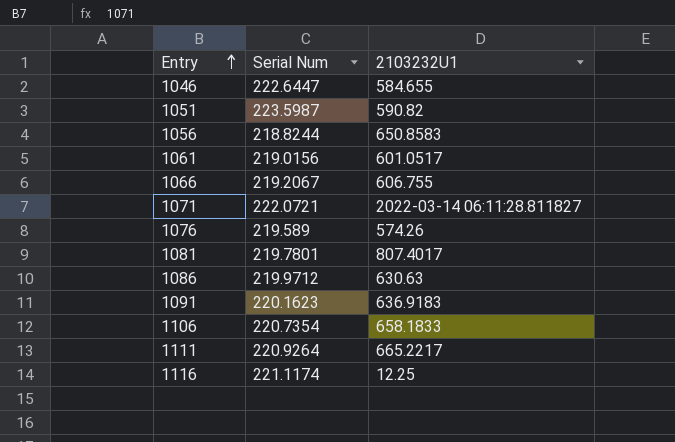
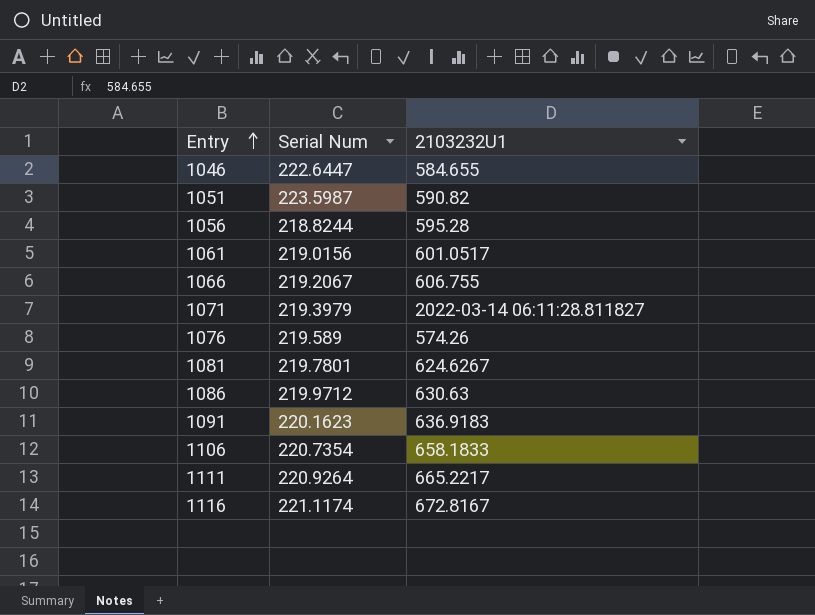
1056 | 2103232U1: 650.8583 -> 595.28
1071 | Serial Num: 222.0721 -> 219.3979
1081 | 2103232U1: 807.4017 -> 624.6267
1116 | 2103232U1: 12.25 -> 672.8167

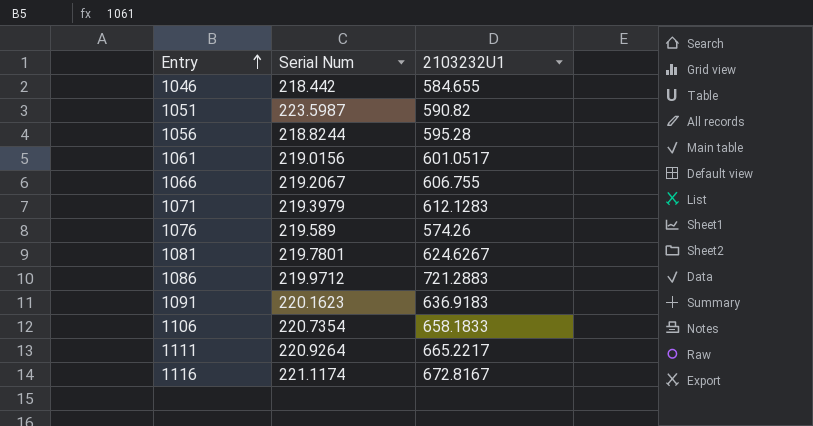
1046 | Serial Num: 222.6447 -> 218.442
1071 | 2103232U1: 2022-03-14 06:11:28.811827 -> 612.1283
1086 | 2103232U1: 630.63 -> 721.2883

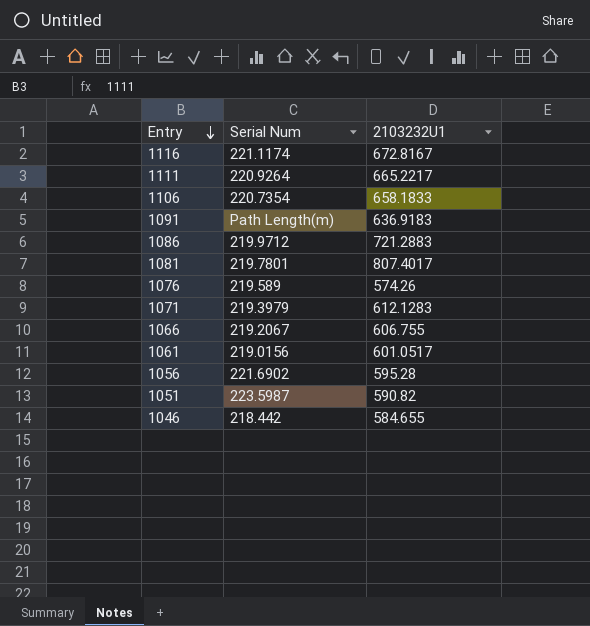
row order: Entry ascending -> Entry descending
1091 | Serial Num: 220.1623 -> Path Length(m)
1081 | 2103232U1: 624.6267 -> 807.4017
1056 | Serial Num: 218.8244 -> 221.6902

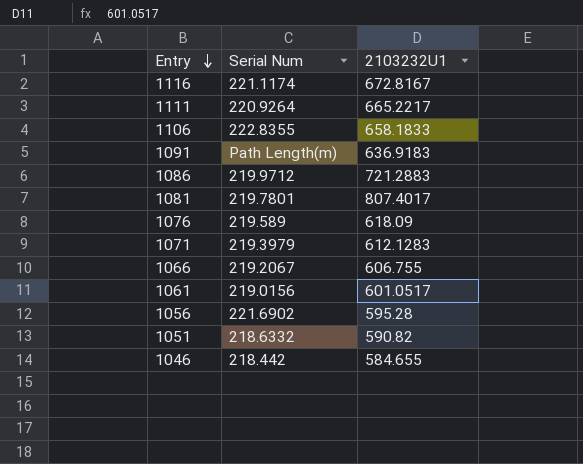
1106 | Serial Num: 220.7354 -> 222.8355
1076 | 2103232U1: 574.26 -> 618.09
1051 | Serial Num: 223.5987 -> 218.6332

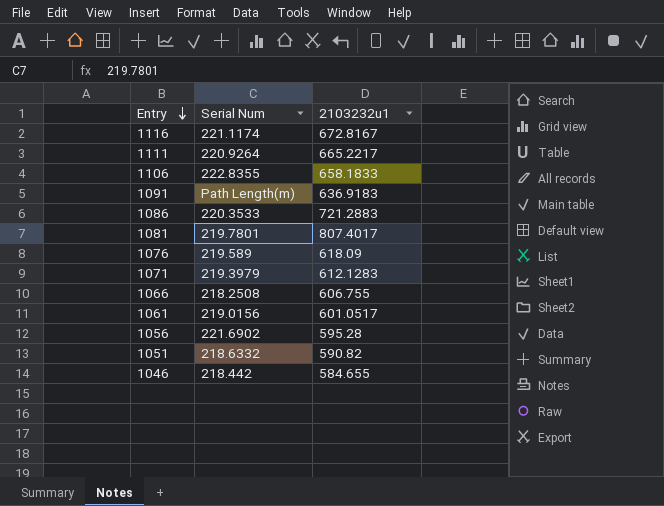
column name: 2103232U1 -> 2103232u1
1086 | Serial Num: 219.9712 -> 220.3533
1066 | Serial Num: 219.2067 -> 218.2508

